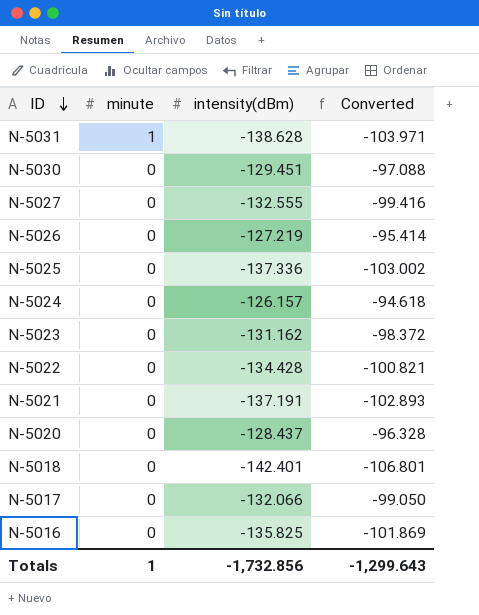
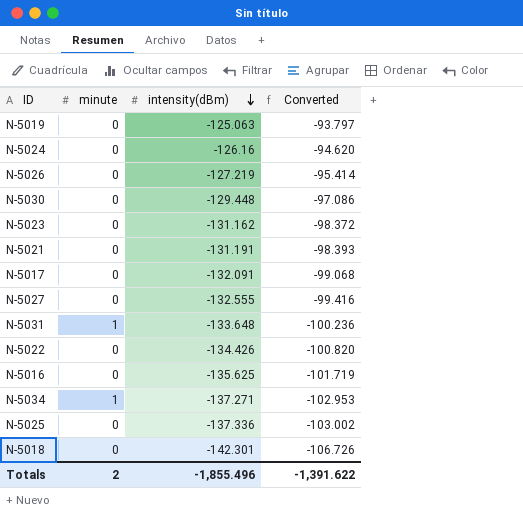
row order: ID descending -> intensity(dBm) descending
row N-5020: 0 | -128.437 | -96.328 -> none
row N-5019: none -> 0 | -125.063 | -93.797
N-5024 | intensity(dBm): -126.157 -> -126.16
N-5024 | Converted: -94.618 -> -94.620
N-5030 | intensity(dBm): -129.451 -> -129.448
N-5030 | Converted: -97.088 -> -97.086
N-5021 | intensity(dBm): -137.191 -> -131.191
N-5021 | Converted: -102.893 -> -98.393
N-5017 | intensity(dBm): -132.066 -> -132.091
N-5017 | Converted: -99.050 -> -99.068
N-5031 | intensity(dBm): -138.628 -> -133.648
N-5031 | Converted: -103.971 -> -100.236
N-5022 | intensity(dBm): -134.428 -> -134.426
N-5022 | Converted: -100.821 -> -100.820
N-5016 | intensity(dBm): -135.825 -> -135.625
N-5016 | Converted: -101.869 -> -101.719
row N-5034: none -> 1 | -137.271 | -102.953
N-5018 | intensity(dBm): -142.401 -> -142.301
N-5018 | Converted: -106.801 -> -106.726
Totals | minute: 1 -> 2
Totals | intensity(dBm): -1,732.856 -> -1,855.496
Totals | Converted: -1,299.643 -> -1,391.622

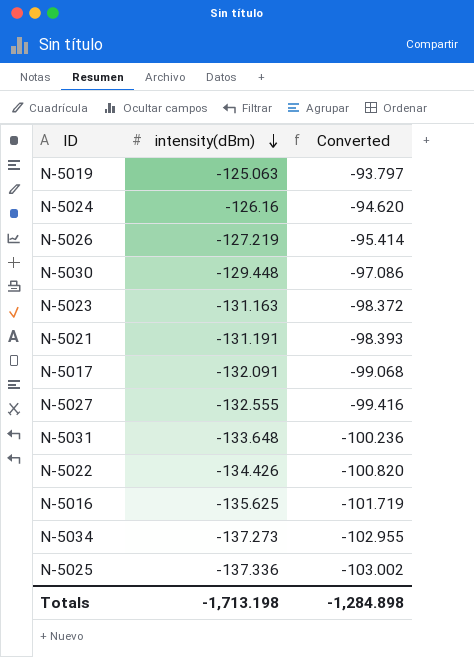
column minute | position: 2 -> none
row N-5018: 0 | -142.301 | -106.726 -> none
N-5023 | intensity(dBm): -131.162 -> -131.163
N-5034 | intensity(dBm): -137.271 -> -137.273
N-5034 | Converted: -102.953 -> -102.955
Totals | intensity(dBm): -1,855.496 -> -1,713.198
Totals | Converted: -1,391.622 -> -1,284.898

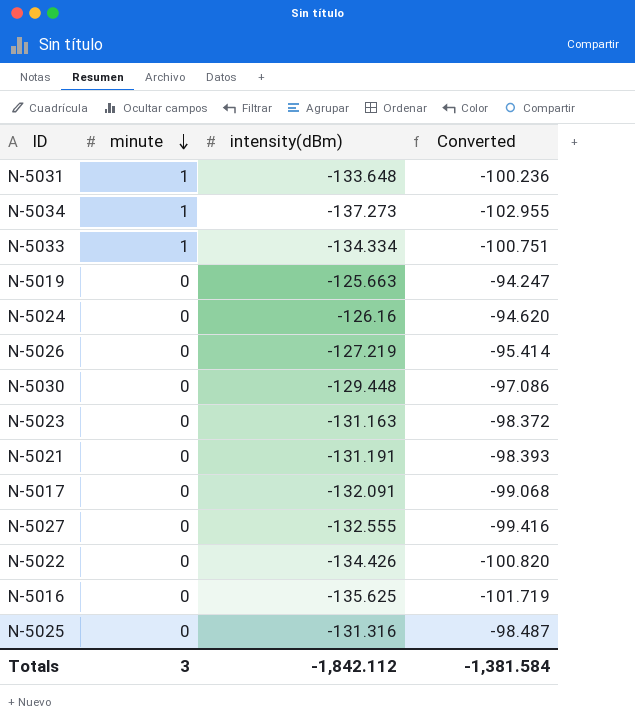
row order: intensity(dBm) descending -> minute descending
column minute | position: none -> 2
row N-5033: none -> 1 | -134.334 | -100.751
N-5019 | intensity(dBm): -125.063 -> -125.663
N-5019 | Converted: -93.797 -> -94.247
N-5025 | intensity(dBm): -137.336 -> -131.316
N-5025 | Converted: -103.002 -> -98.487
Totals | intensity(dBm): -1,713.198 -> -1,842.112
Totals | Converted: -1,284.898 -> -1,381.584

